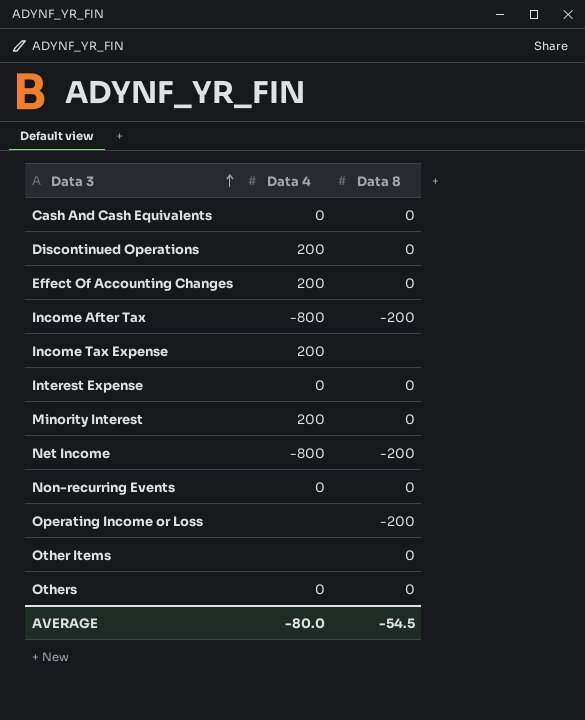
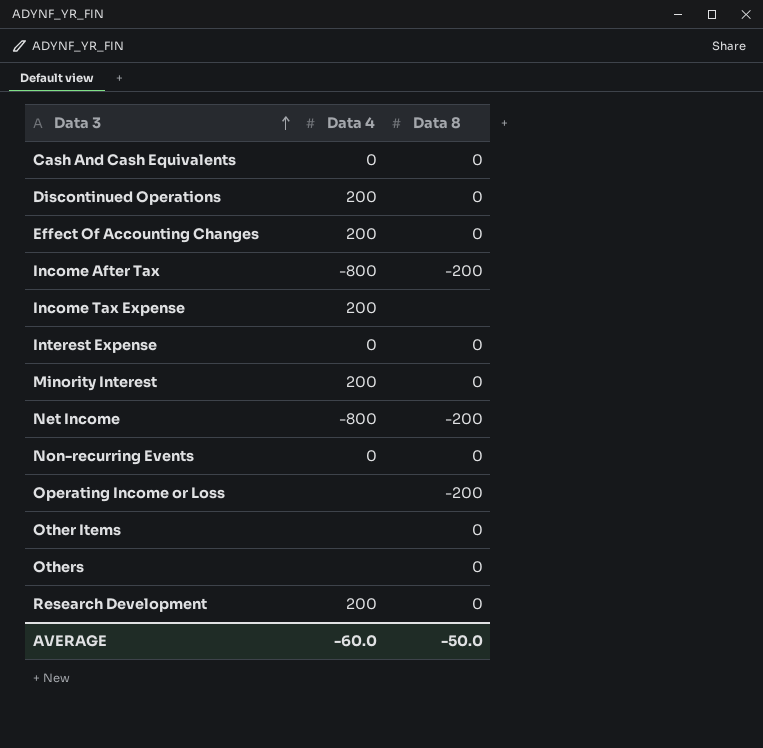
Others | Data 4: 0 -> none
row Research Development: none -> 200 | 0
AVERAGE | Data 4: -80.0 -> -60.0
AVERAGE | Data 8: -54.5 -> -50.0

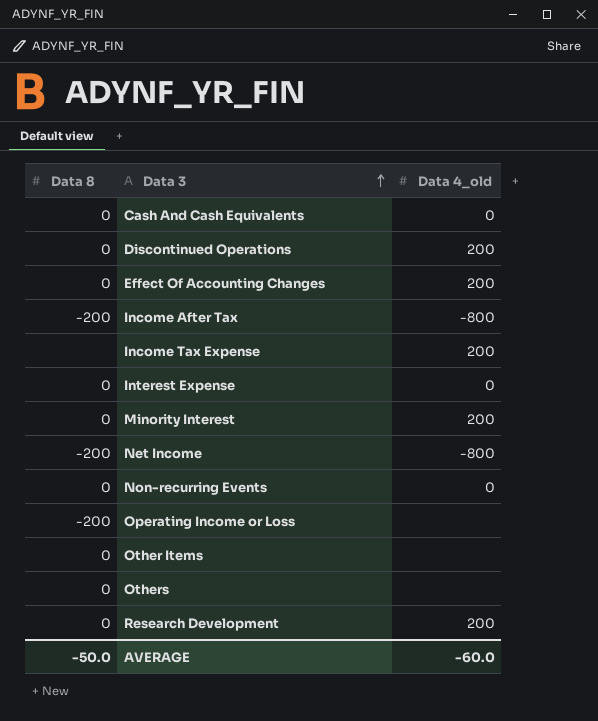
column Data 8 | position: 3 -> 1
column name: Data 4 -> Data 4_old

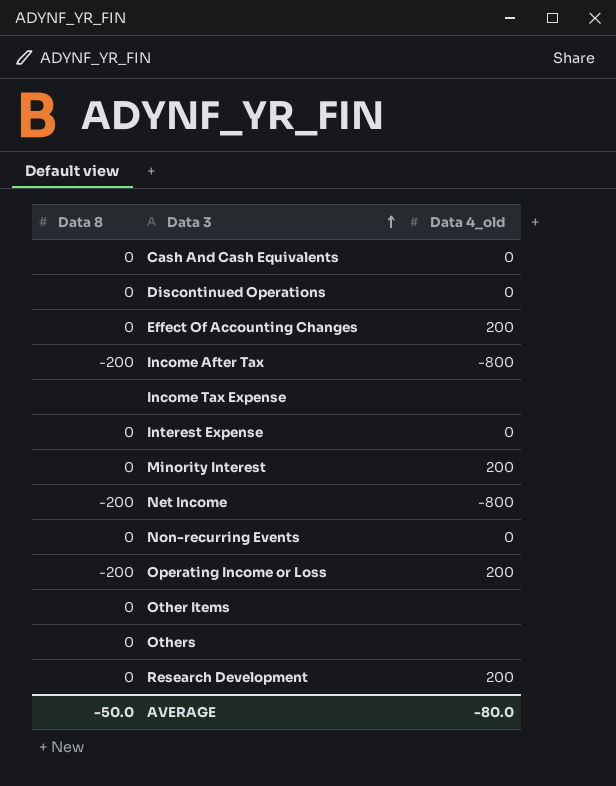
Discontinued Operations | Data 4_old: 200 -> 0
Income Tax Expense | Data 4_old: 200 -> none
Operating Income or Loss | Data 4_old: none -> 200
AVERAGE | Data 4_old: -60.0 -> -80.0

